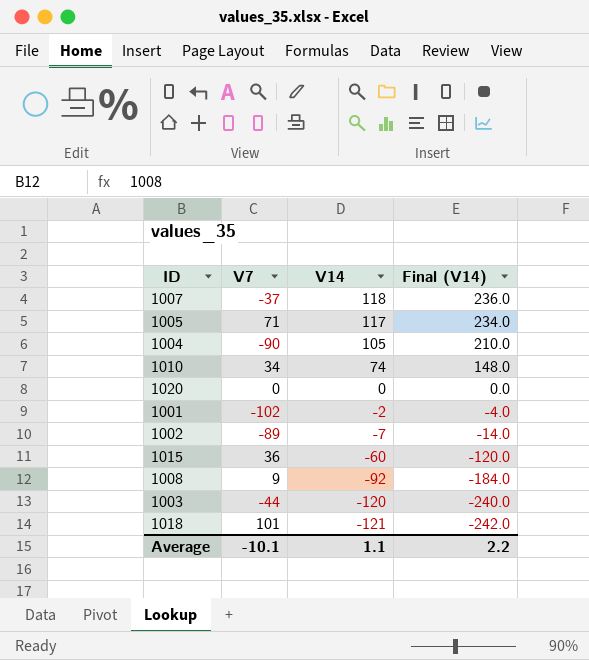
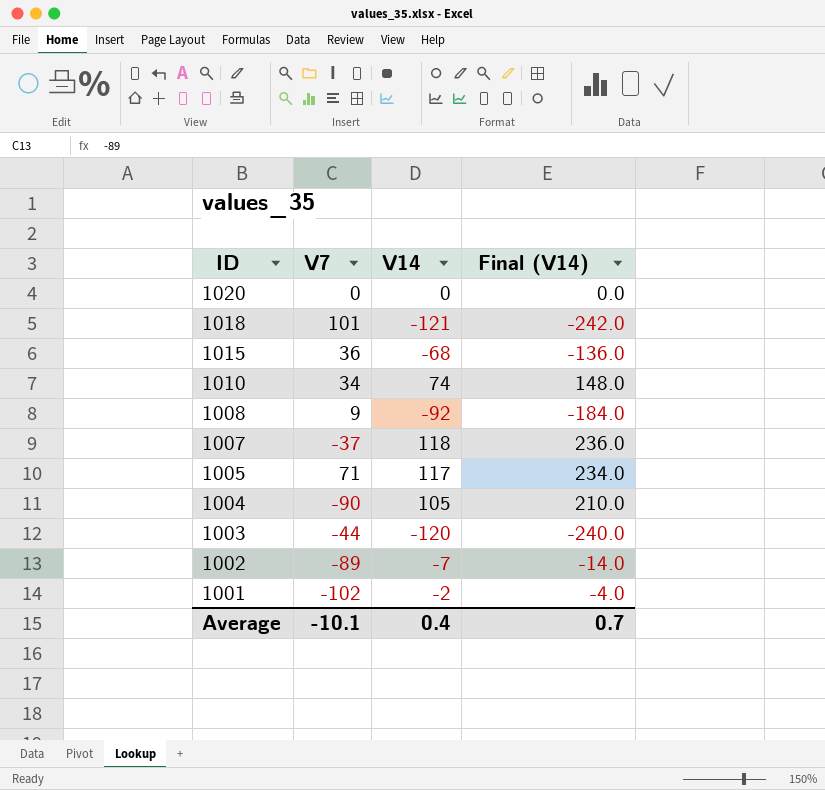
row order: V14 descending -> ID descending
1015 | V14: -60 -> -68
1015 | Final (V14): -120.0 -> -136.0
Average | V14: 1.1 -> 0.4
Average | Final (V14): 2.2 -> 0.7

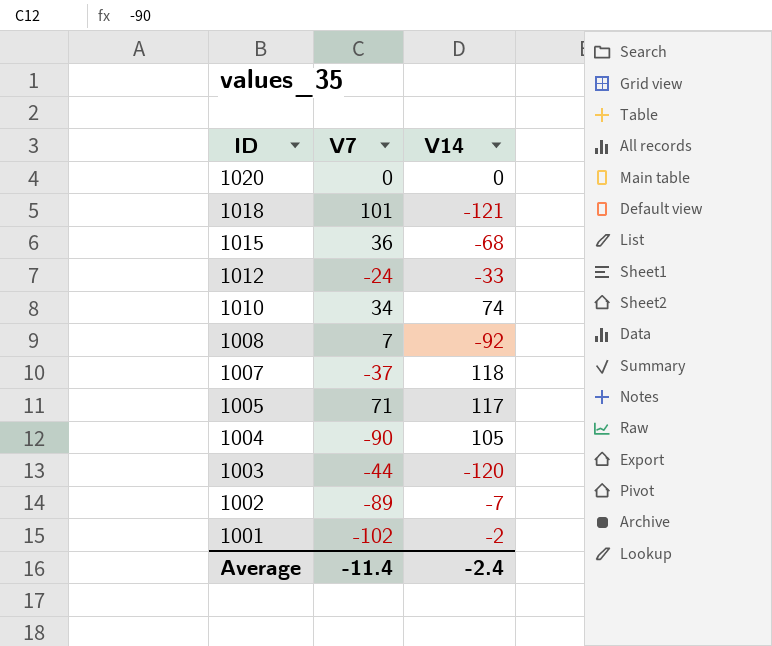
column Final (V14) | formula: [V14] * 2 -> none
row 1012: none -> -24 | -33
1008 | V7: 9 -> 7
Average | V7: -10.1 -> -11.4
Average | V14: 0.4 -> -2.4

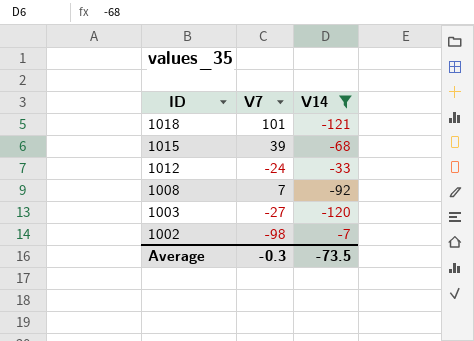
filter: none -> V14 <= -7
1015 | V7: 36 -> 39
1003 | V7: -44 -> -27
1002 | V7: -89 -> -98
Average | V7: -11.4 -> -0.3
Average | V14: -2.4 -> -73.5

